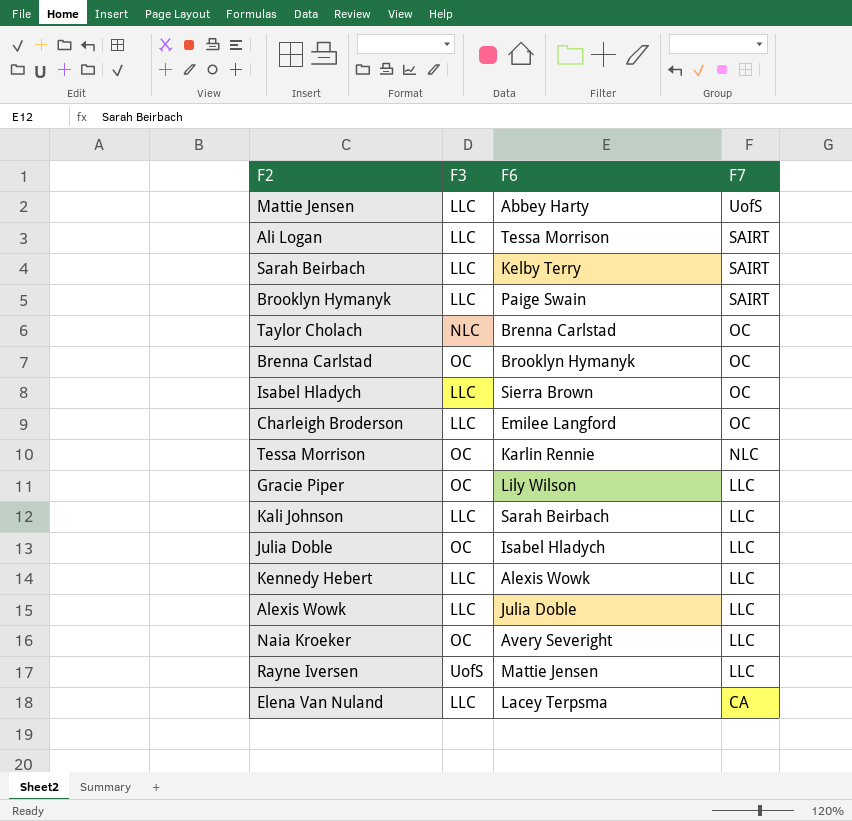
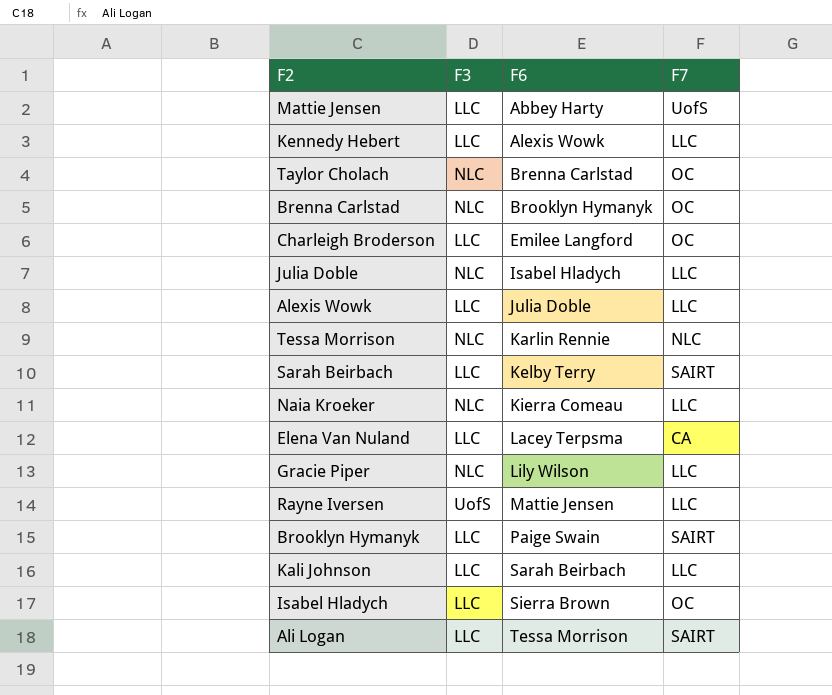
row order: F7 descending -> F6 ascending
Brenna Carlstad | F3: OC -> NLC
Julia Doble | F3: OC -> NLC
Tessa Morrison | F3: OC -> NLC
Naia Kroeker | F3: OC -> NLC
Naia Kroeker | F6: Avery Severight -> Kierra Comeau
Gracie Piper | F3: OC -> NLC

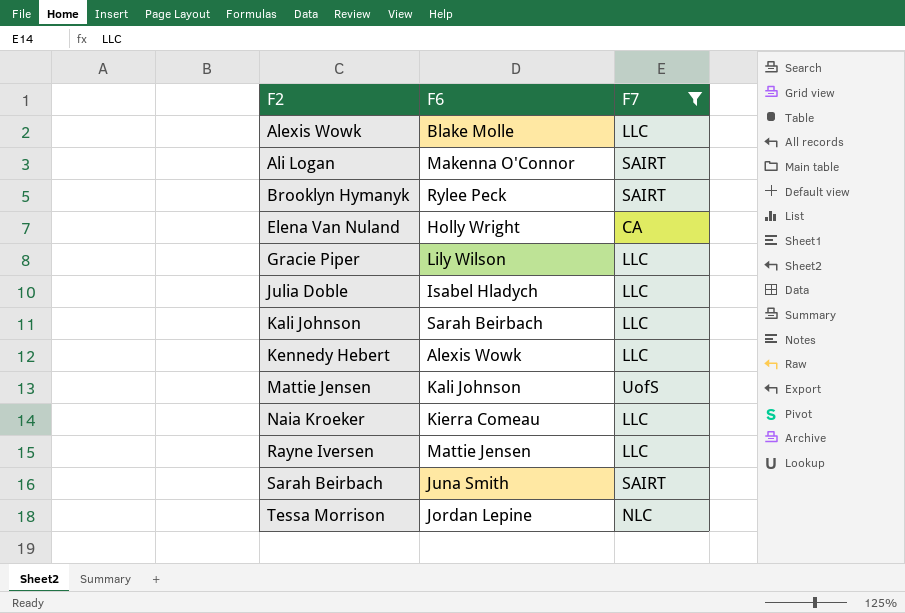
filter: none -> F7 != OC
row order: F6 ascending -> F2 ascending
column F3 | position: 2 -> none
Alexis Wowk | F6: Julia Doble -> Blake Molle
Ali Logan | F6: Tessa Morrison -> Makenna O'Connor
Brooklyn Hymanyk | F6: Paige Swain -> Rylee Peck
Elena Van Nuland | F6: Lacey Terpsma -> Holly Wright
Mattie Jensen | F6: Abbey Harty -> Kali Johnson
Sarah Beirbach | F6: Kelby Terry -> Juna Smith
Tessa Morrison | F6: Karlin Rennie -> Jordan Lepine

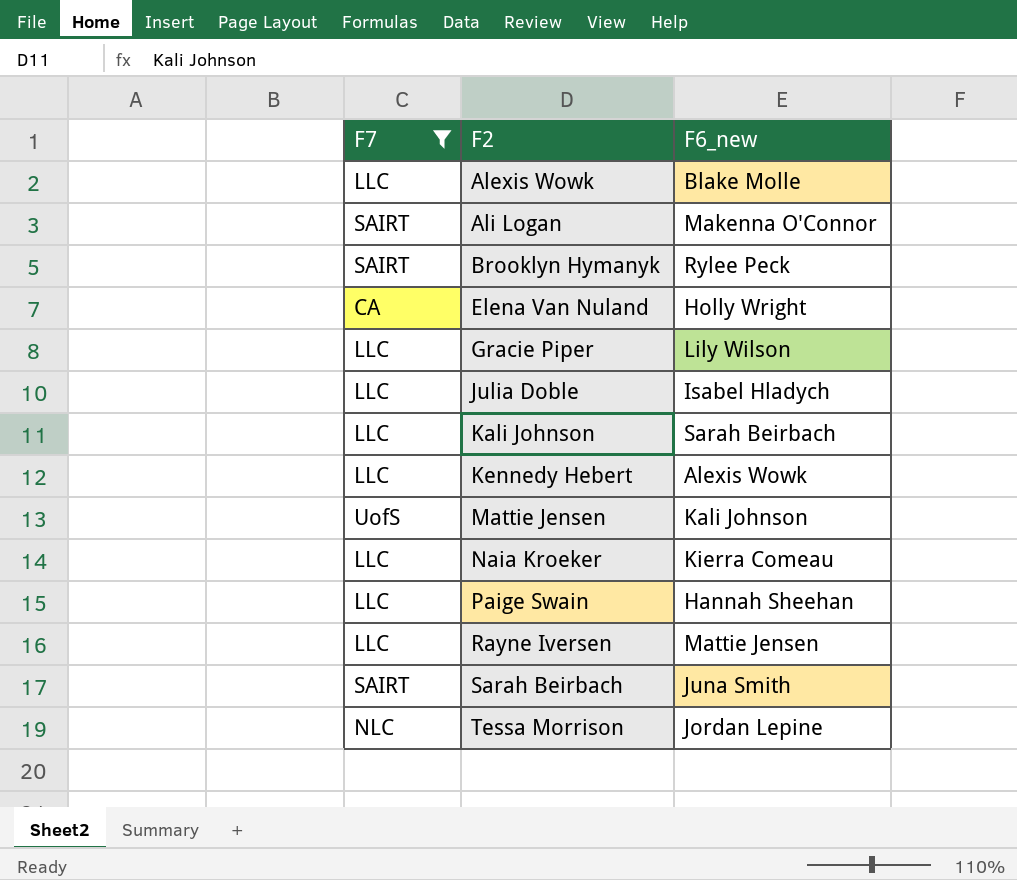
column F7 | position: 3 -> 1
column name: F6 -> F6_new
row Paige Swain: none -> LLC | Hannah Sheehan

